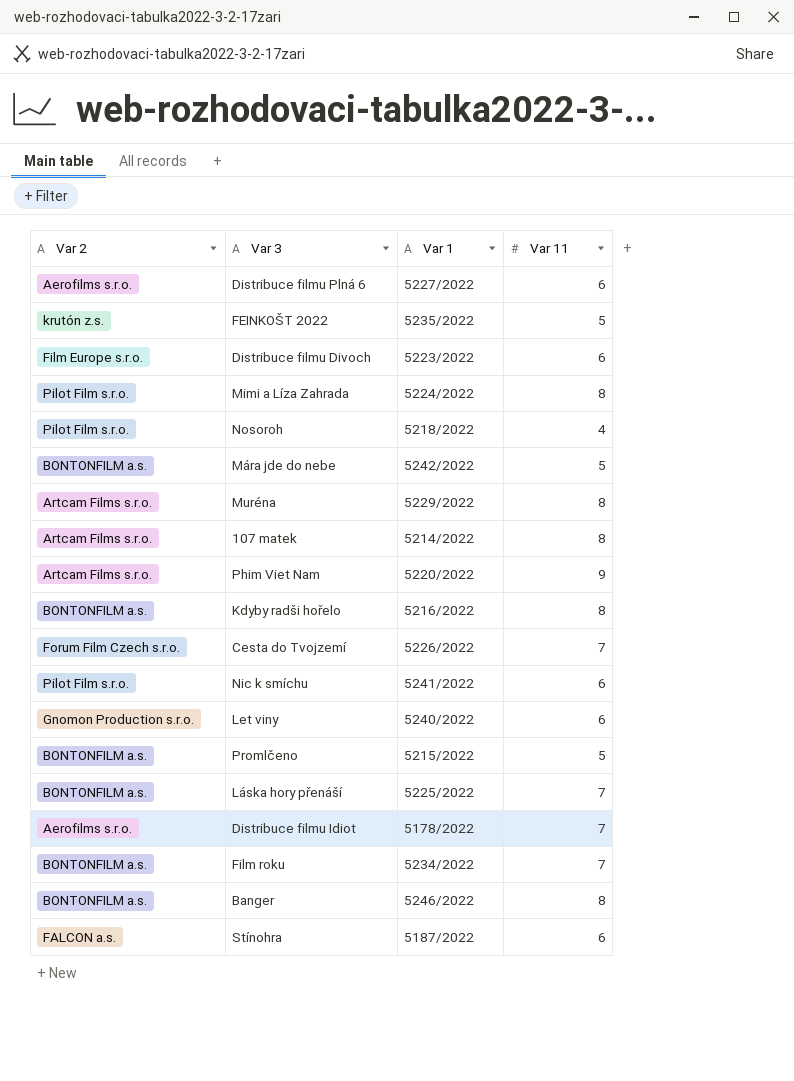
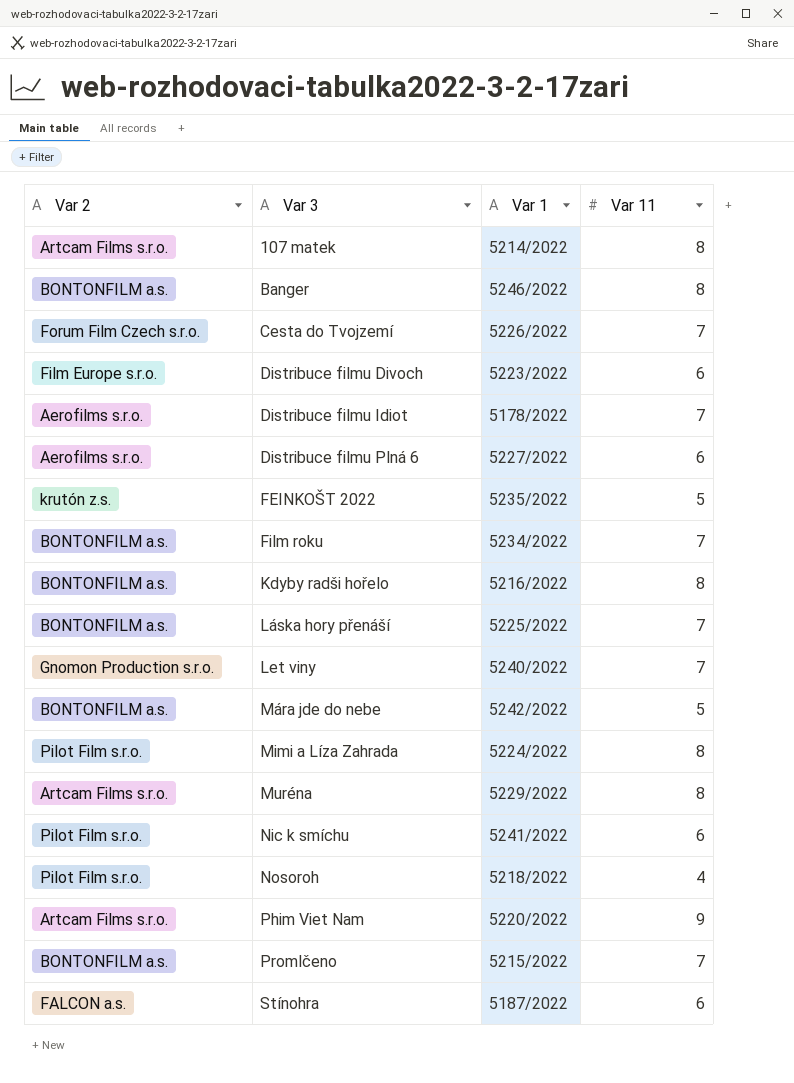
row order: none -> Var 3 ascending
Let viny | Var 11: 6 -> 7
Promlčeno | Var 11: 5 -> 7

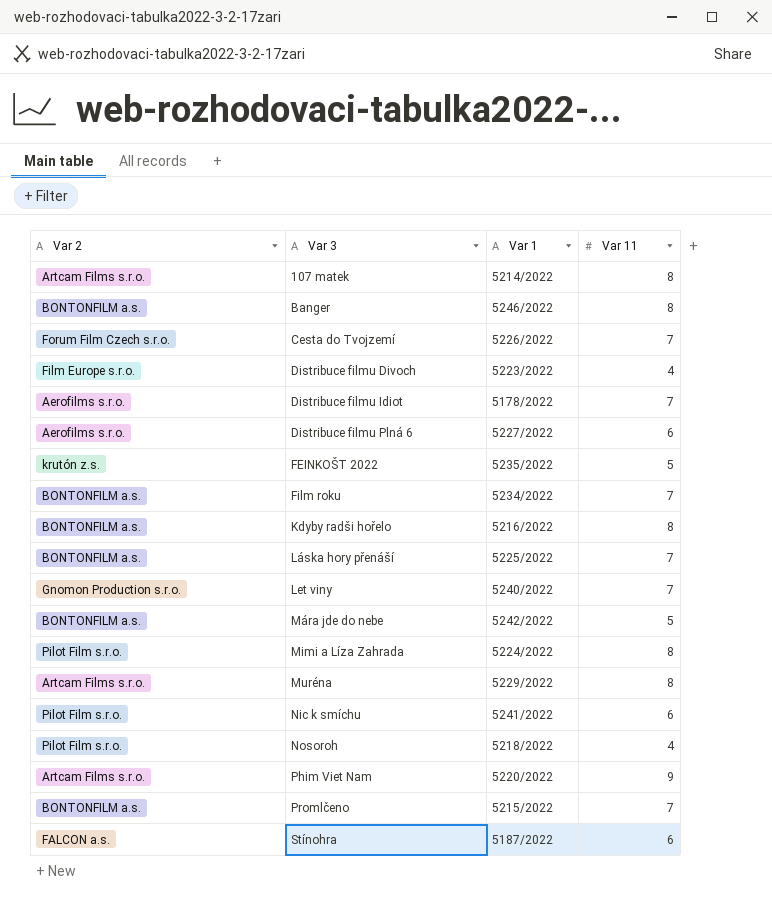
Distribuce filmu Divoch | Var 11: 6 -> 4

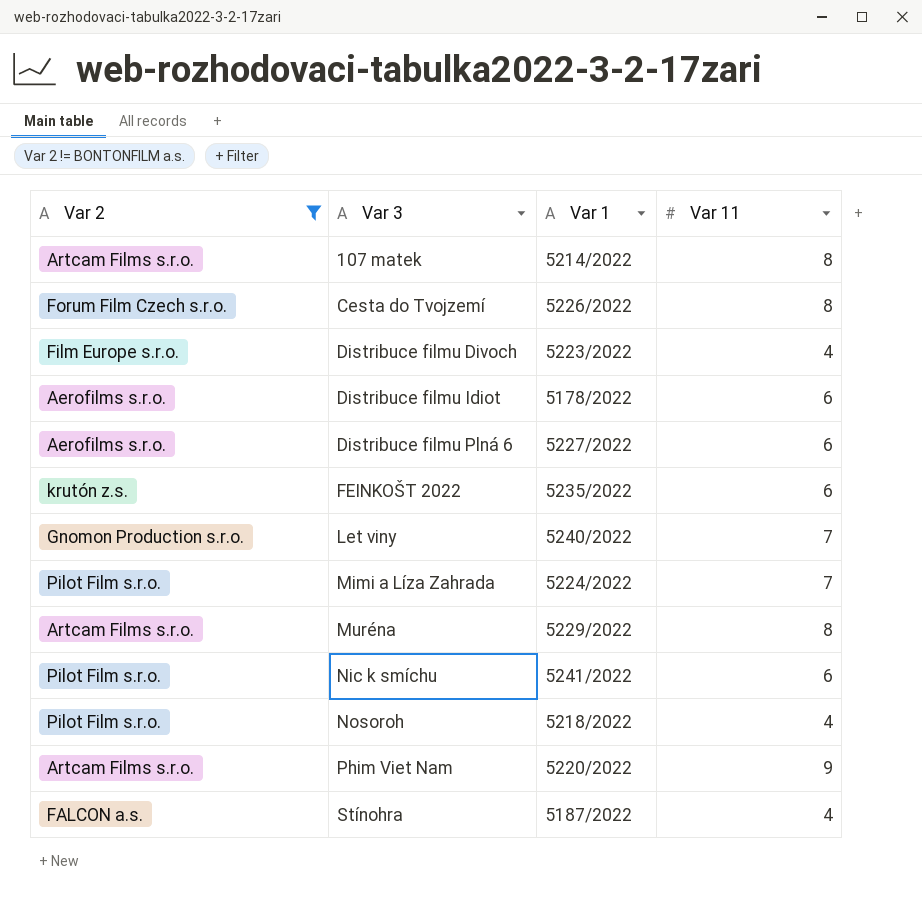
filter: none -> Var 2 != BONTONFILM a.s.
Cesta do Tvojzemí | Var 11: 7 -> 8
Distribuce filmu Idiot | Var 11: 7 -> 6
FEINKOŠT 2022 | Var 11: 5 -> 6
Mimi a Líza Zahrada | Var 11: 8 -> 7
Stínohra | Var 11: 6 -> 4

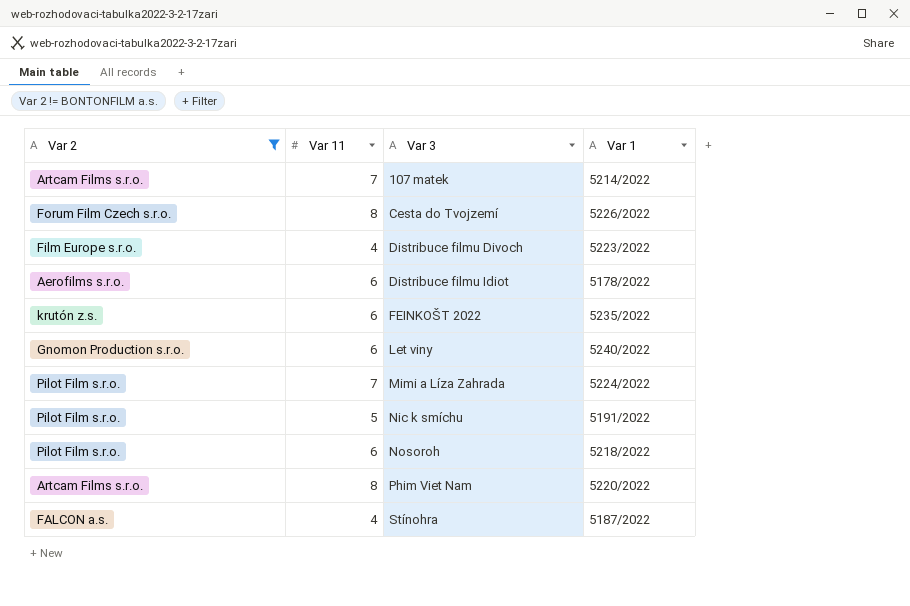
column Var 11 | position: 4 -> 2
row Distribuce filmu Plná 6: Aerofilms s.r.o. | 5227/2022 | 6 -> none
row Muréna: Artcam Films s.r.o. | 5229/2022 | 8 -> none
107 matek | Var 11: 8 -> 7
Let viny | Var 11: 7 -> 6
Nic k smíchu | Var 11: 6 -> 5
Nic k smíchu | Var 1: 5241/2022 -> 5191/2022
Nosoroh | Var 11: 4 -> 6
Phim Viet Nam | Var 11: 9 -> 8

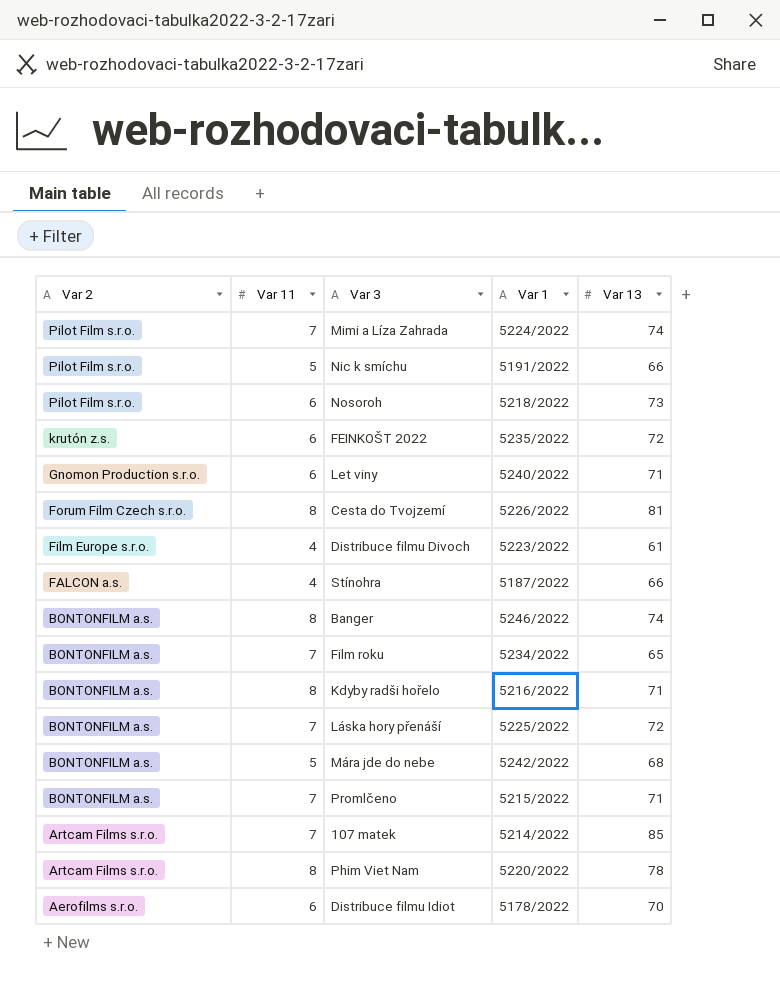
filter: Var 2 != BONTONFILM a.s. -> none
row order: Var 3 ascending -> Var 2 descending
column Var 13 | position: none -> 5

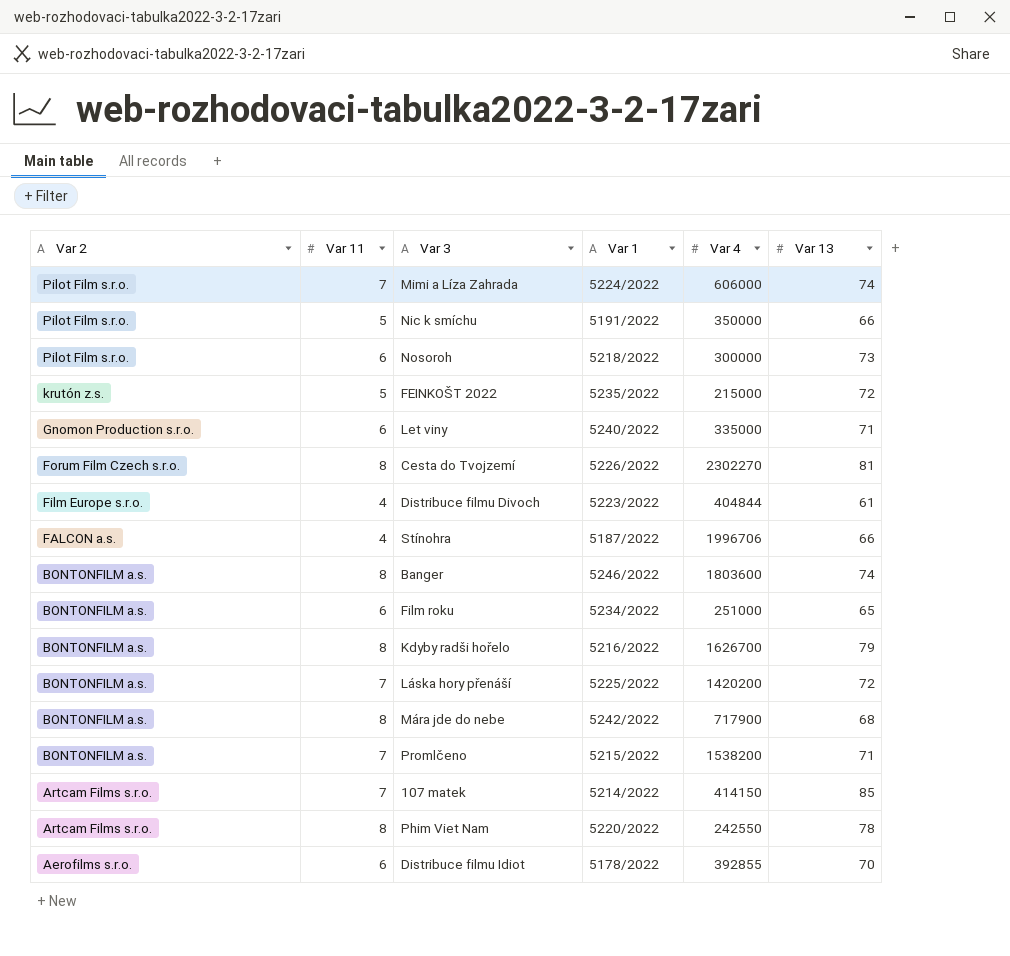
column Var 4 | position: none -> 5
FEINKOŠT 2022 | Var 11: 6 -> 5
Film roku | Var 11: 7 -> 6
Kdyby radši hořelo | Var 13: 71 -> 79
Mára jde do nebe | Var 11: 5 -> 8

